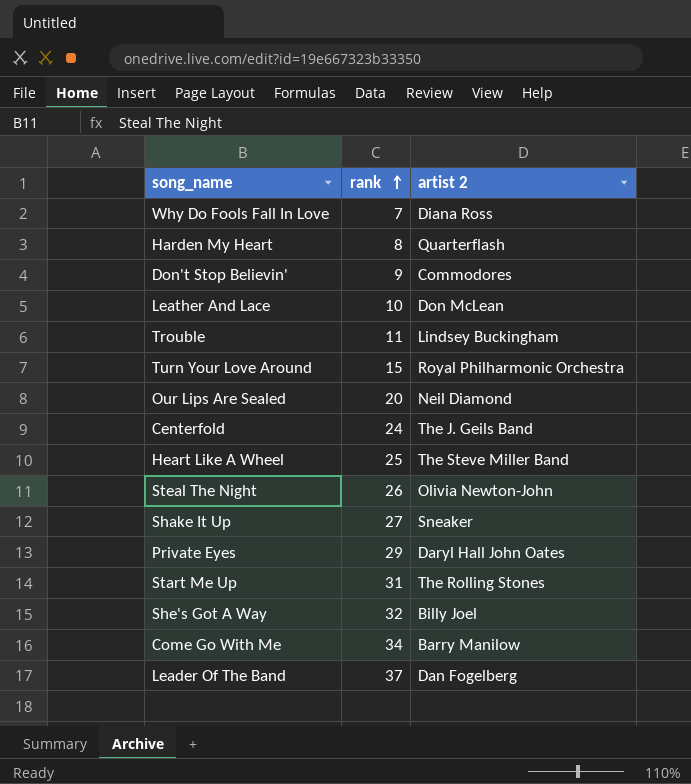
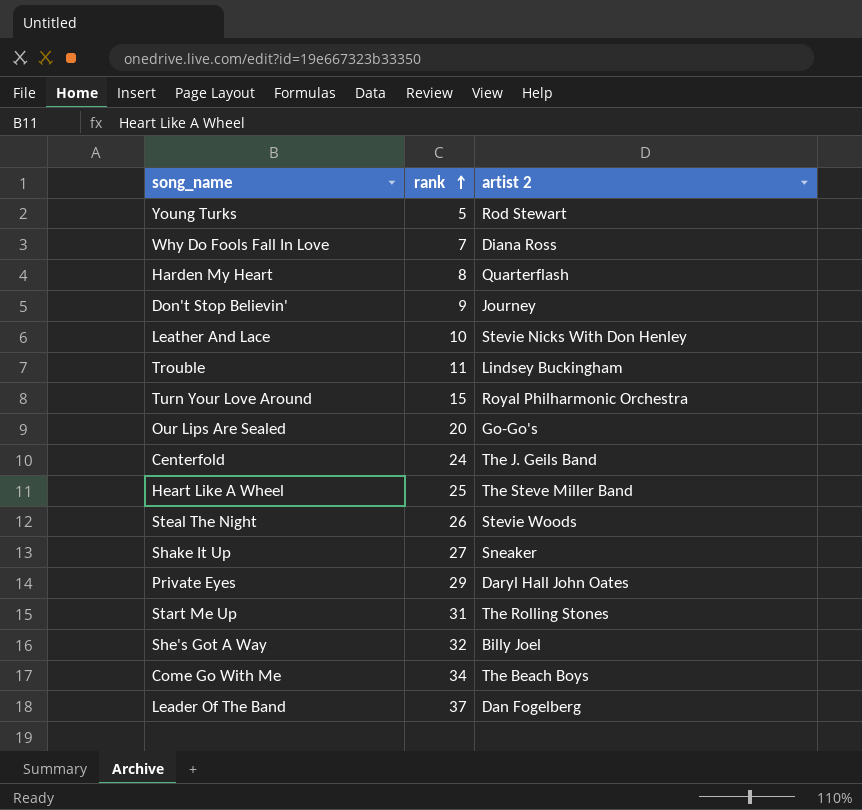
row Young Turks: none -> 5 | Rod Stewart
Don't Stop Believin' | artist 2: Commodores -> Journey
Leather And Lace | artist 2: Don McLean -> Stevie Nicks With Don Henley
Our Lips Are Sealed | artist 2: Neil Diamond -> Go-Go's
Steal The Night | artist 2: Olivia Newton-John -> Stevie Woods
Come Go With Me | artist 2: Barry Manilow -> The Beach Boys

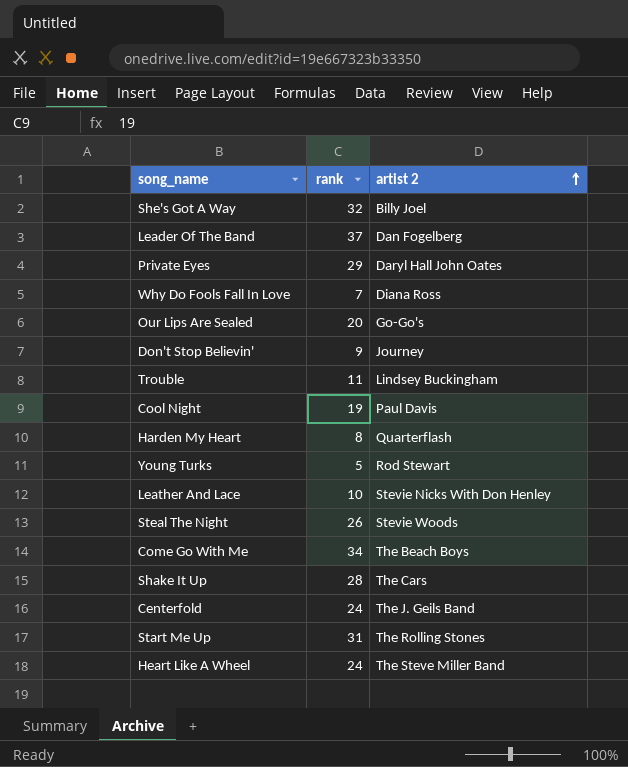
row order: rank ascending -> artist 2 ascending
row Turn Your Love Around: 15 | Royal Philharmonic Orchestra -> none
row Cool Night: none -> 19 | Paul Davis
Shake It Up | rank: 27 -> 28
Shake It Up | artist 2: Sneaker -> The Cars
Heart Like A Wheel | rank: 25 -> 24

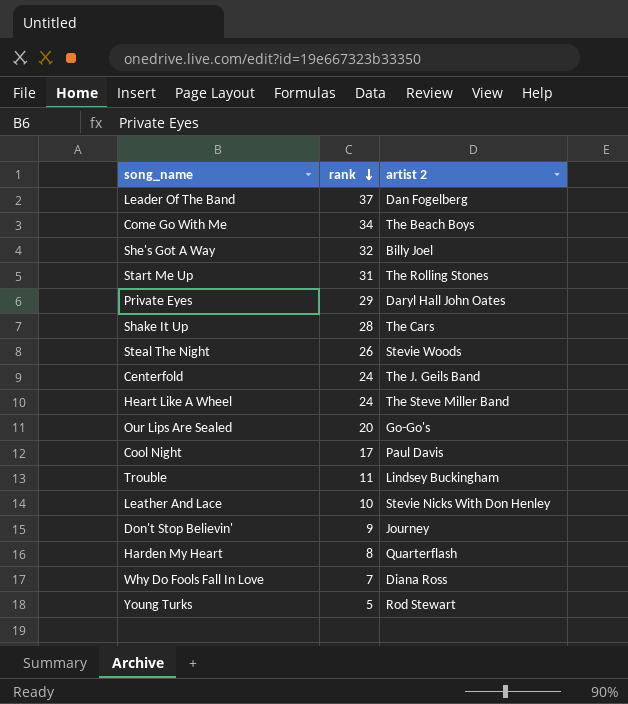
row order: artist 2 ascending -> rank descending
Cool Night | rank: 19 -> 17

